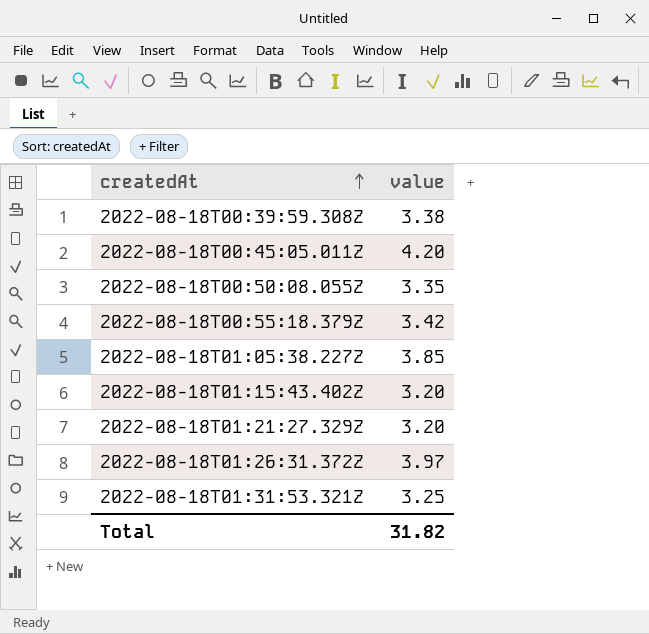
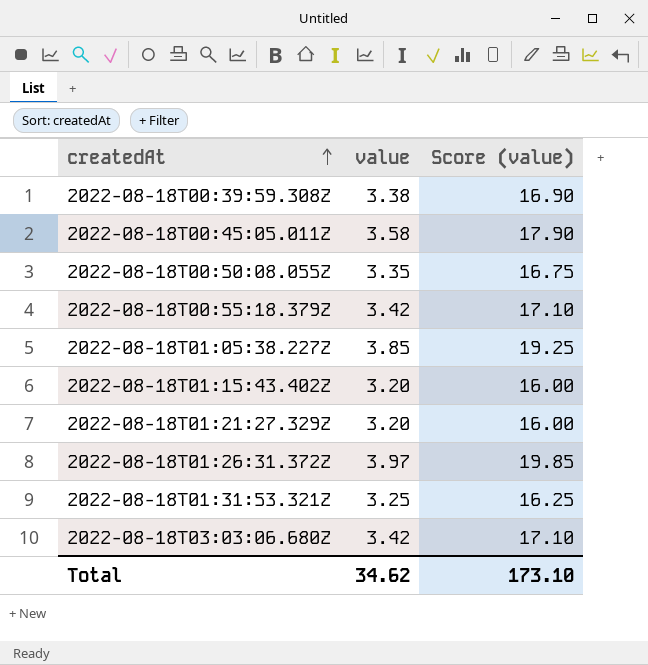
column Score (value) | formula: none -> [value] * 5
2022-08-18T00:45:05.011Z | value: 4.20 -> 3.58
row 2022-08-18T03:03:06.680Z: none -> 3.42 | 17.10
Total | value: 31.82 -> 34.62

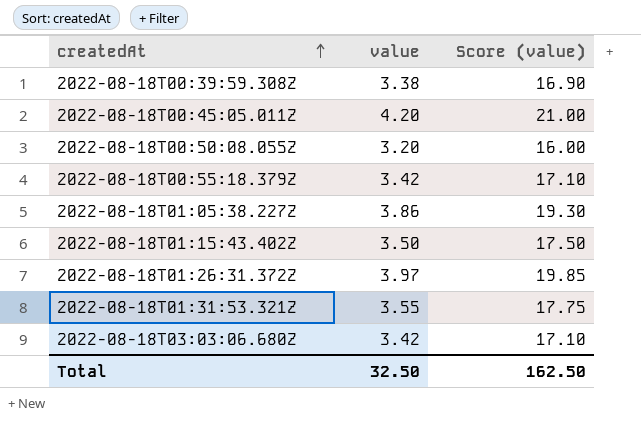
row 2022-08-18T01:21:27.329Z: 3.20 | 16.00 -> none
2022-08-18T00:45:05.011Z | value: 3.58 -> 4.20
2022-08-18T00:45:05.011Z | Score (value): 17.90 -> 21.00
2022-08-18T00:50:08.055Z | value: 3.35 -> 3.20
2022-08-18T00:50:08.055Z | Score (value): 16.75 -> 16.00
2022-08-18T01:05:38.227Z | value: 3.85 -> 3.86
2022-08-18T01:05:38.227Z | Score (value): 19.25 -> 19.30
2022-08-18T01:15:43.402Z | value: 3.20 -> 3.50
2022-08-18T01:15:43.402Z | Score (value): 16.00 -> 17.50
2022-08-18T01:31:53.321Z | value: 3.25 -> 3.55
2022-08-18T01:31:53.321Z | Score (value): 16.25 -> 17.75
Total | value: 34.62 -> 32.50
Total | Score (value): 173.10 -> 162.50

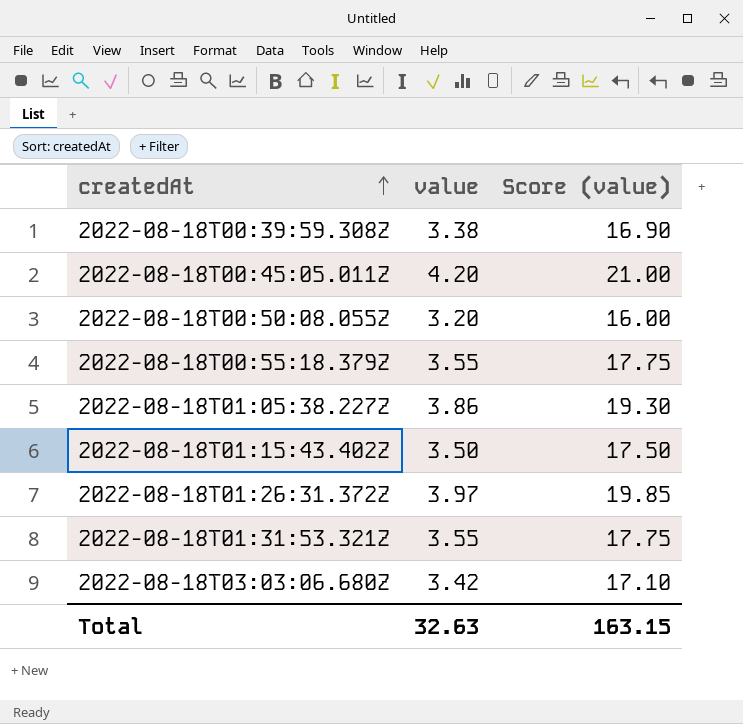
2022-08-18T00:55:18.379Z | value: 3.42 -> 3.55
2022-08-18T00:55:18.379Z | Score (value): 17.10 -> 17.75
Total | value: 32.50 -> 32.63
Total | Score (value): 162.50 -> 163.15

